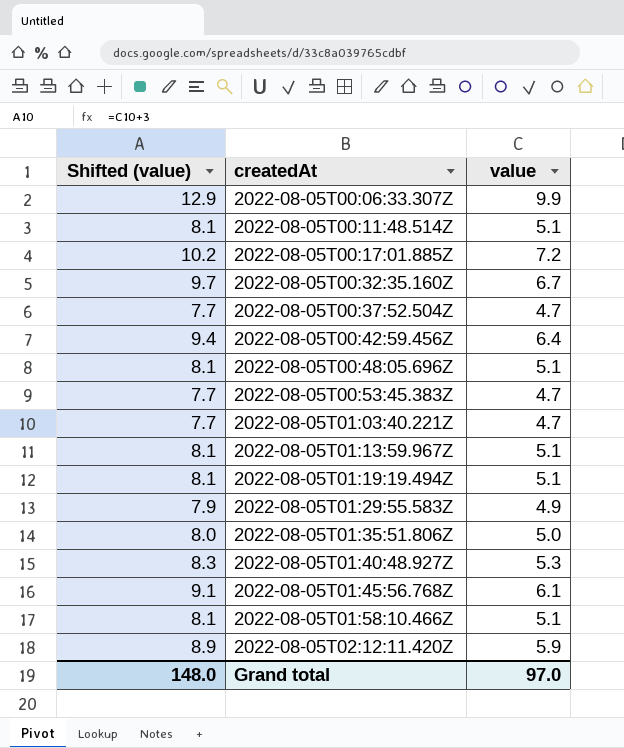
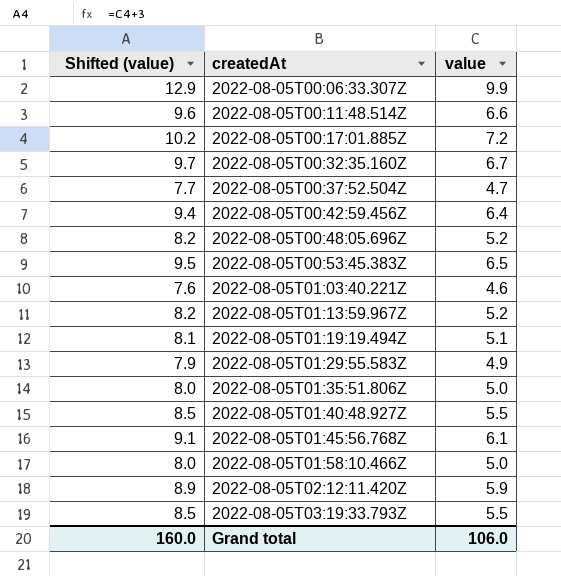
2022-08-05T00:11:48.514Z | Shifted (value): 8.1 -> 9.6
2022-08-05T00:11:48.514Z | value: 5.1 -> 6.6
2022-08-05T00:48:05.696Z | Shifted (value): 8.1 -> 8.2
2022-08-05T00:48:05.696Z | value: 5.1 -> 5.2
2022-08-05T00:53:45.383Z | Shifted (value): 7.7 -> 9.5
2022-08-05T00:53:45.383Z | value: 4.7 -> 6.5
2022-08-05T01:03:40.221Z | Shifted (value): 7.7 -> 7.6
2022-08-05T01:03:40.221Z | value: 4.7 -> 4.6
2022-08-05T01:13:59.967Z | Shifted (value): 8.1 -> 8.2
2022-08-05T01:13:59.967Z | value: 5.1 -> 5.2
2022-08-05T01:40:48.927Z | Shifted (value): 8.3 -> 8.5
2022-08-05T01:40:48.927Z | value: 5.3 -> 5.5
2022-08-05T01:58:10.466Z | Shifted (value): 8.1 -> 8.0
2022-08-05T01:58:10.466Z | value: 5.1 -> 5.0
row 2022-08-05T03:19:33.793Z: none -> 8.5 | 5.5
Grand total | Shifted (value): 148.0 -> 160.0
Grand total | value: 97.0 -> 106.0

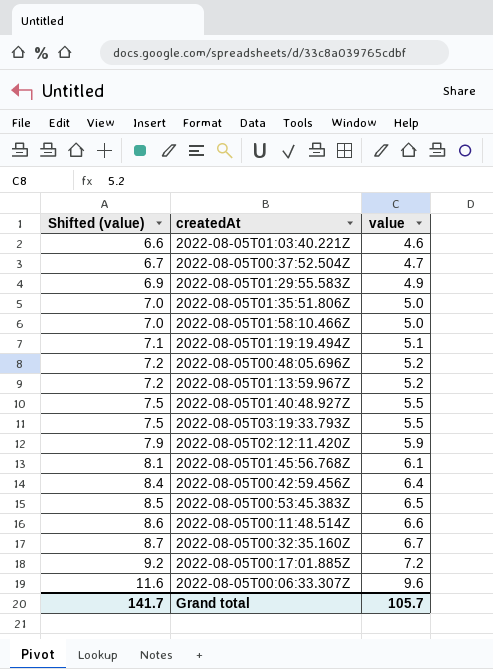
row order: createdAt ascending -> Shifted (value) ascending
column Shifted (value) | formula: [value] + 3 -> [value] + 2
2022-08-05T00:06:33.307Z | value: 9.9 -> 9.6
Grand total | Shifted (value): 160.0 -> 141.7
Grand total | value: 106.0 -> 105.7

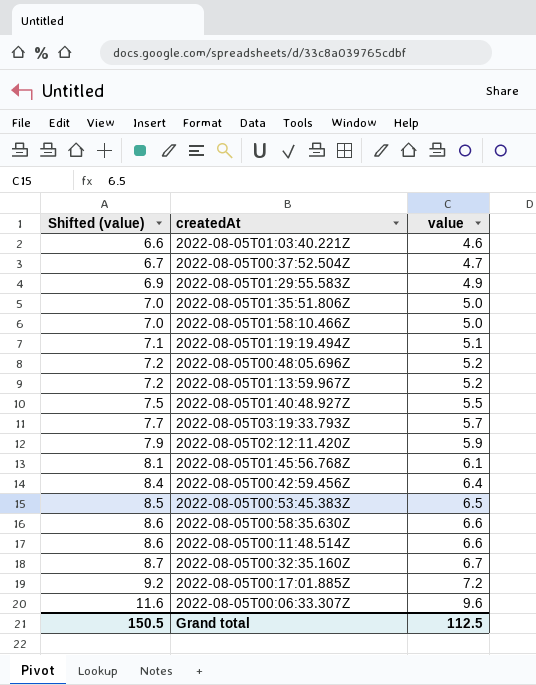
2022-08-05T03:19:33.793Z | Shifted (value): 7.5 -> 7.7
2022-08-05T03:19:33.793Z | value: 5.5 -> 5.7
row 2022-08-05T00:58:35.630Z: none -> 8.6 | 6.6
Grand total | Shifted (value): 141.7 -> 150.5
Grand total | value: 105.7 -> 112.5

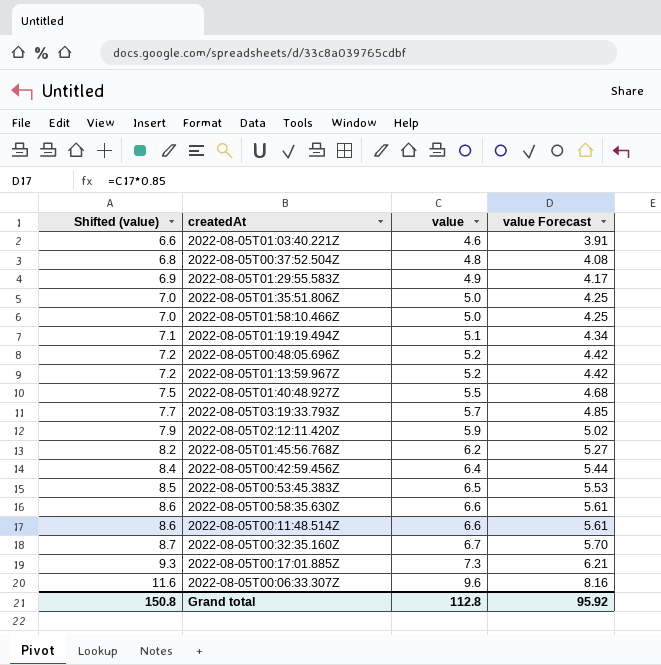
column value Forecast | formula: none -> [value] * 0.85
2022-08-05T00:37:52.504Z | Shifted (value): 6.7 -> 6.8
2022-08-05T00:37:52.504Z | value: 4.7 -> 4.8
2022-08-05T01:45:56.768Z | Shifted (value): 8.1 -> 8.2
2022-08-05T01:45:56.768Z | value: 6.1 -> 6.2
2022-08-05T00:17:01.885Z | Shifted (value): 9.2 -> 9.3
2022-08-05T00:17:01.885Z | value: 7.2 -> 7.3
Grand total | Shifted (value): 150.5 -> 150.8
Grand total | value: 112.5 -> 112.8

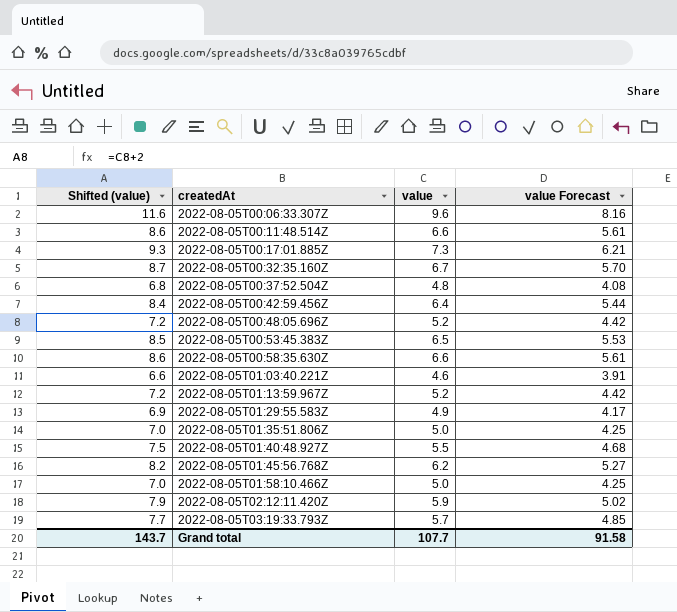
row order: Shifted (value) ascending -> createdAt ascending
row 2022-08-05T01:19:19.494Z: 7.1 | 5.1 | 4.34 -> none
Grand total | Shifted (value): 150.8 -> 143.7
Grand total | value: 112.8 -> 107.7
Grand total | value Forecast: 95.92 -> 91.58

